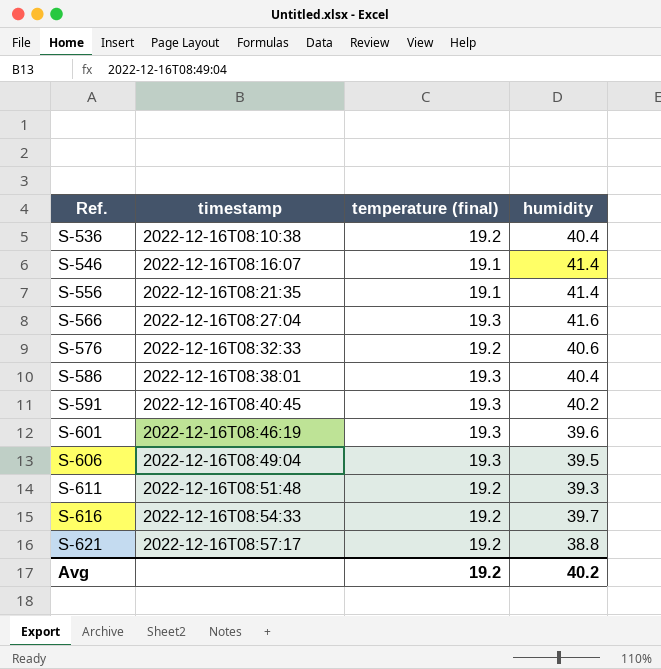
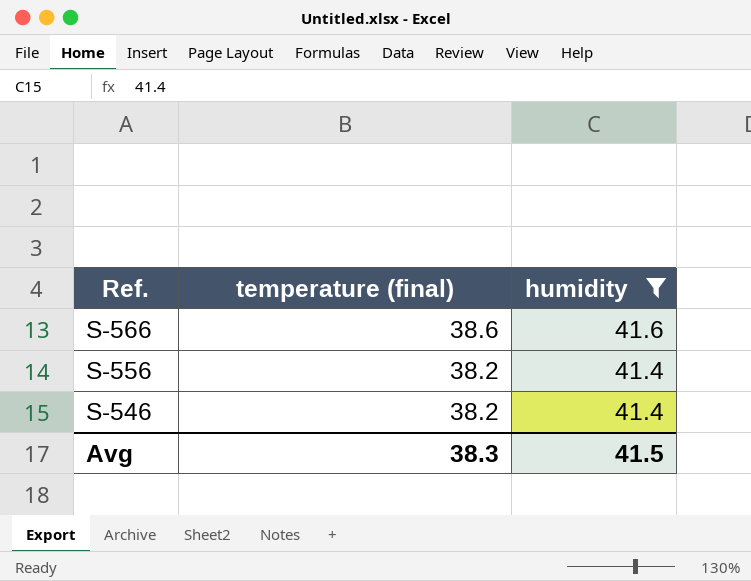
filter: none -> humidity >= 41.4
row order: Ref. ascending -> Ref. descending
column timestamp | position: 2 -> none
S-566 | temperature (final): 19.3 -> 38.6
S-556 | temperature (final): 19.1 -> 38.2
S-546 | temperature (final): 19.1 -> 38.2
Avg | temperature (final): 19.2 -> 38.3
Avg | humidity: 40.2 -> 41.5

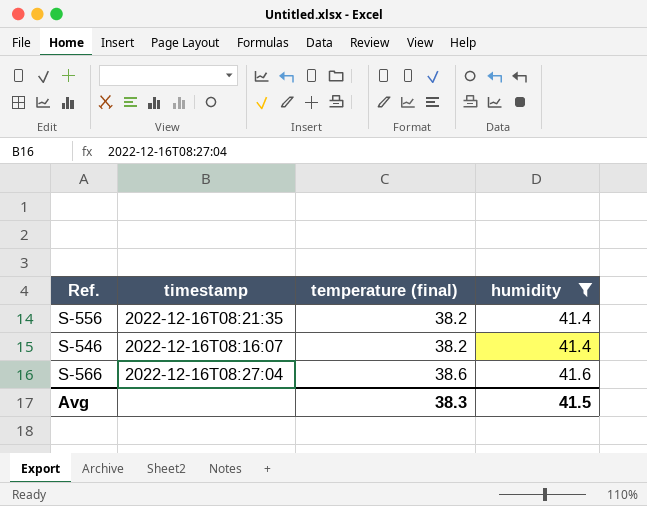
row order: Ref. descending -> temperature (final) ascending
column timestamp | position: none -> 2

